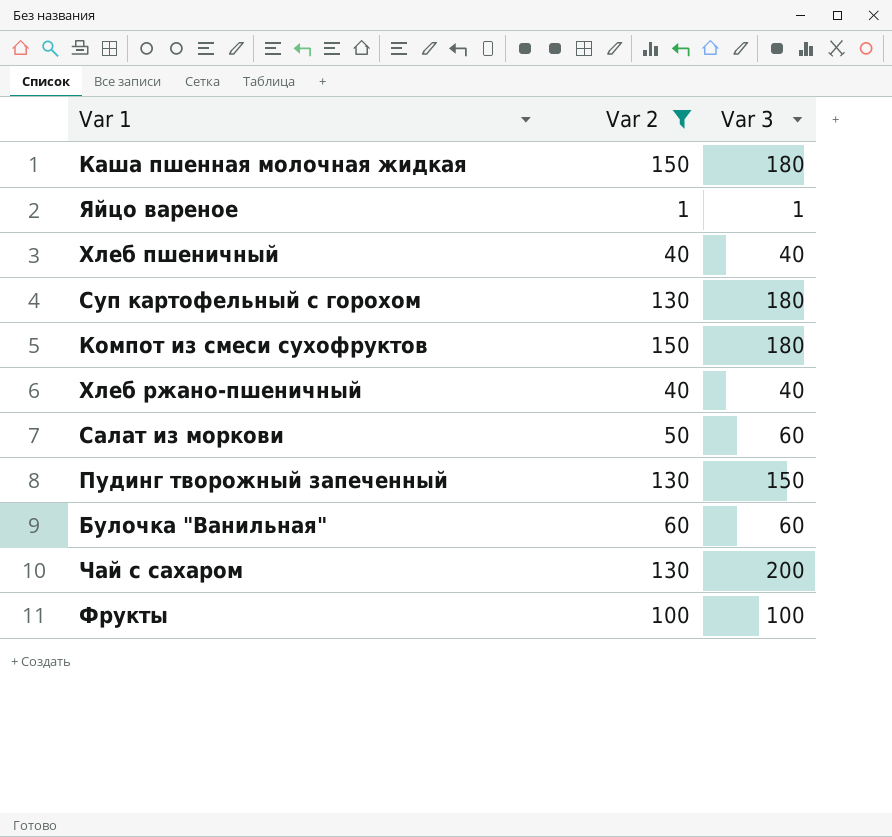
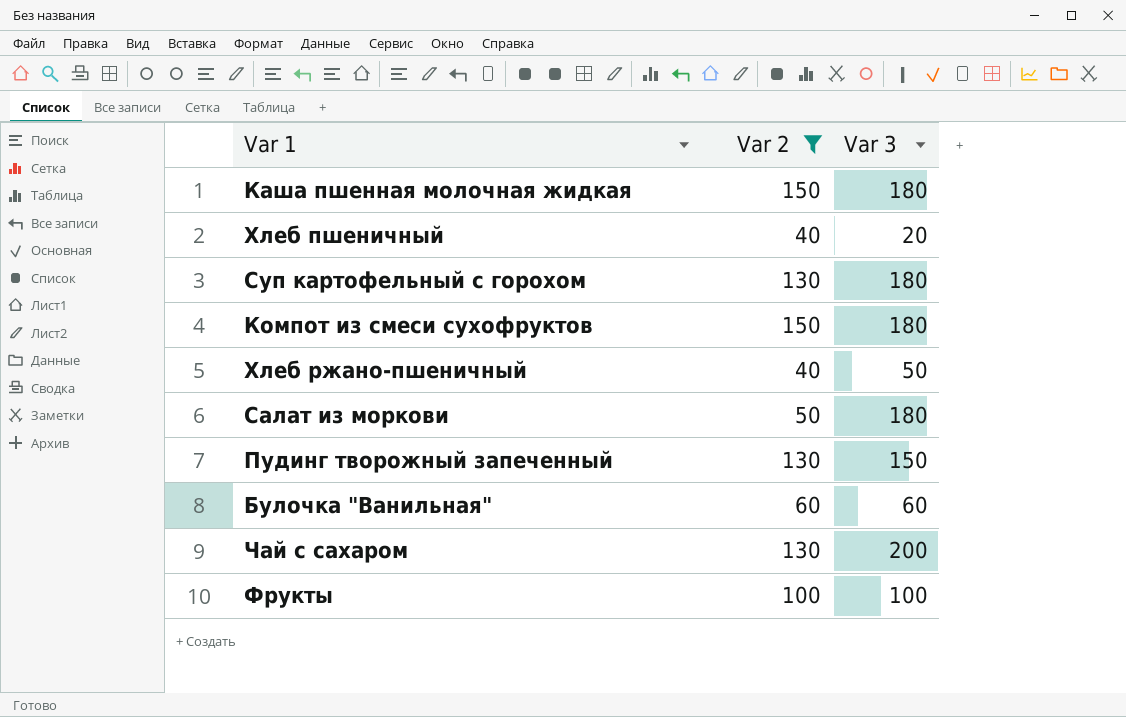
row Яйцо вареное: 1 | 1 -> none
Хлеб пшеничный | Var 3: 40 -> 20
Хлеб ржано-пшеничный | Var 3: 40 -> 50
Салат из моркови | Var 3: 60 -> 180

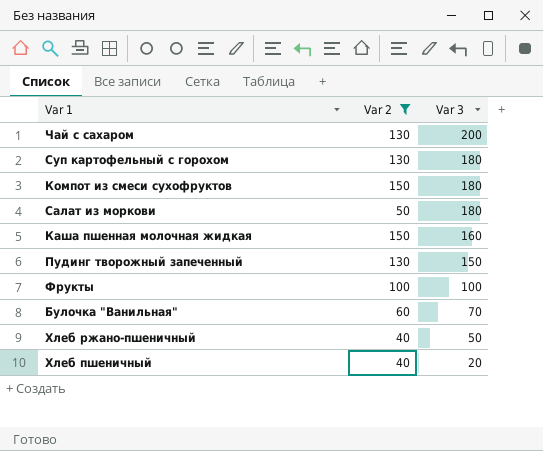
row order: none -> Var 3 descending
Каша пшенная молочная жидкая | Var 3: 180 -> 160
Булочка "Ванильная" | Var 3: 60 -> 70

